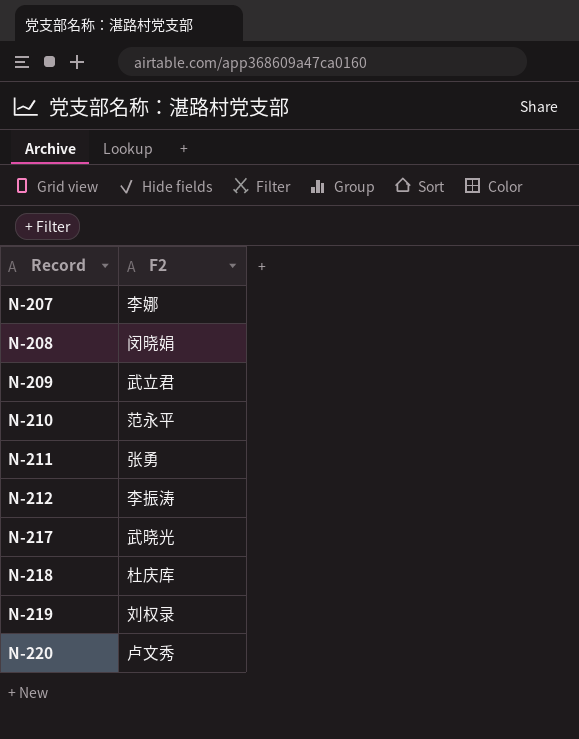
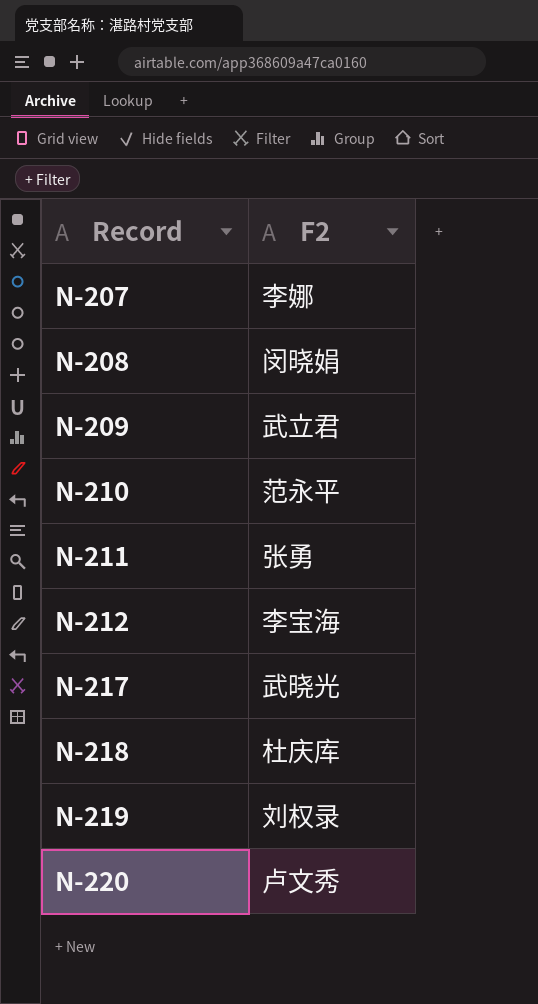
N-212 | F2: 李振涛 -> 李宝海

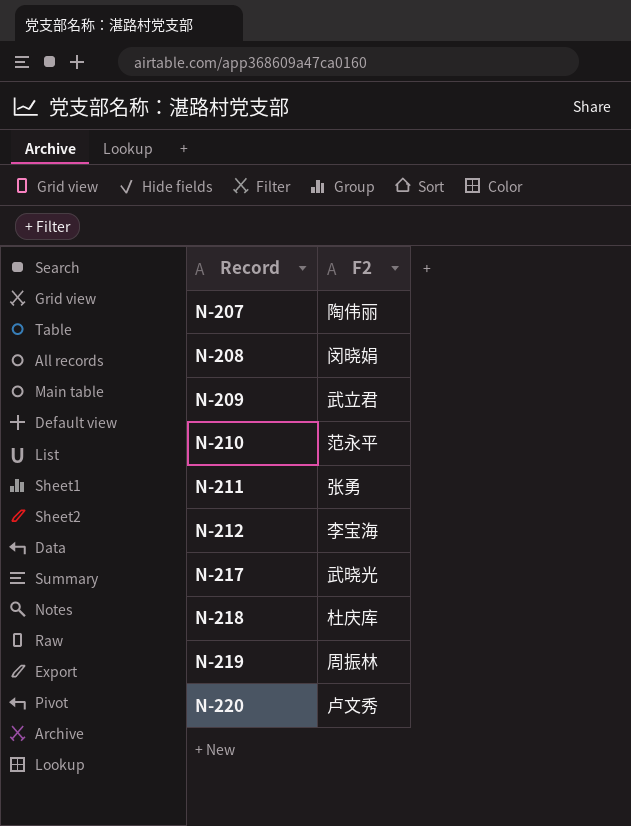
N-207 | F2: 李娜 -> 陶伟丽
N-219 | F2: 刘权录 -> 周振林

